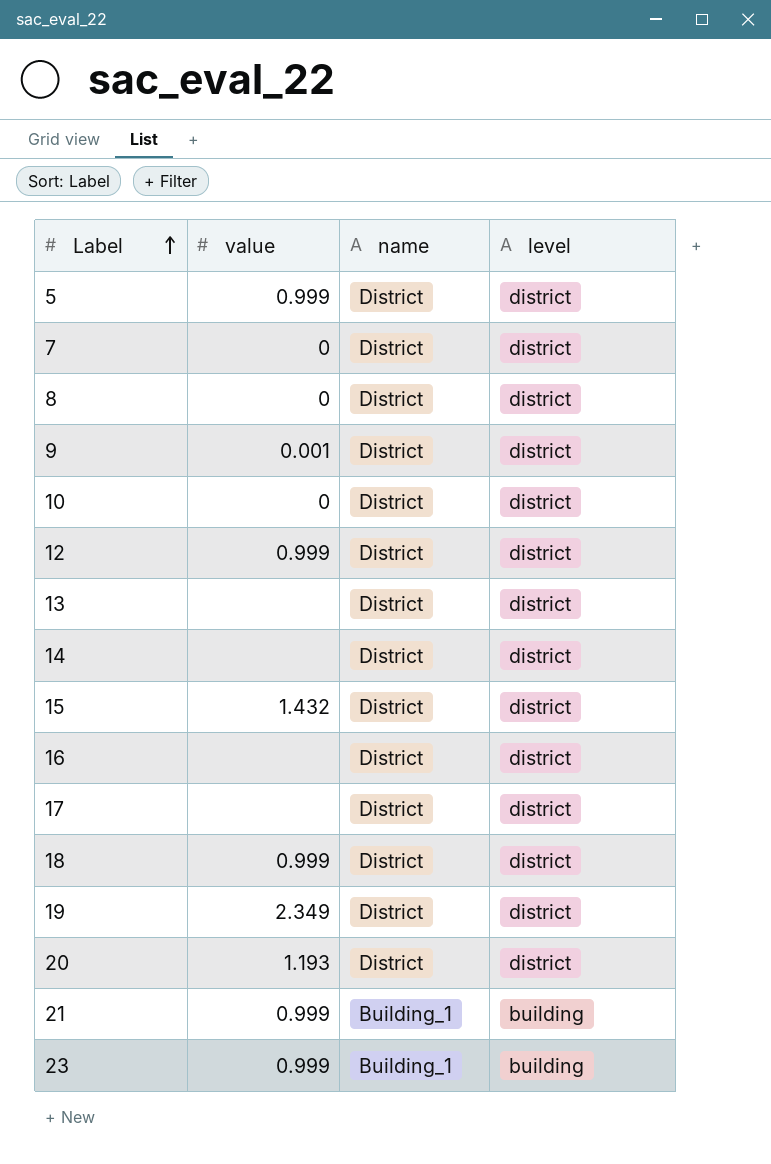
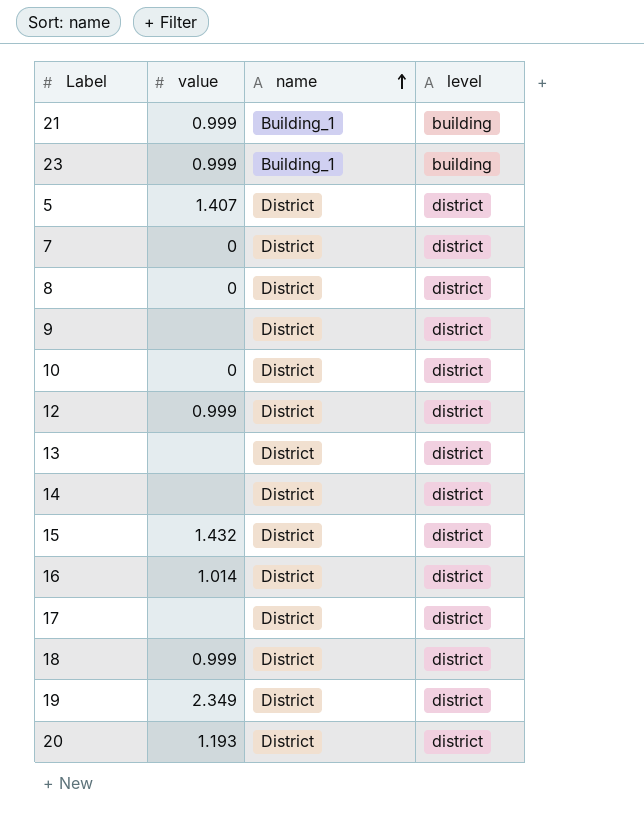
row order: Label ascending -> name ascending
5 | value: 0.999 -> 1.407
9 | value: 0.001 -> none
16 | value: none -> 1.014

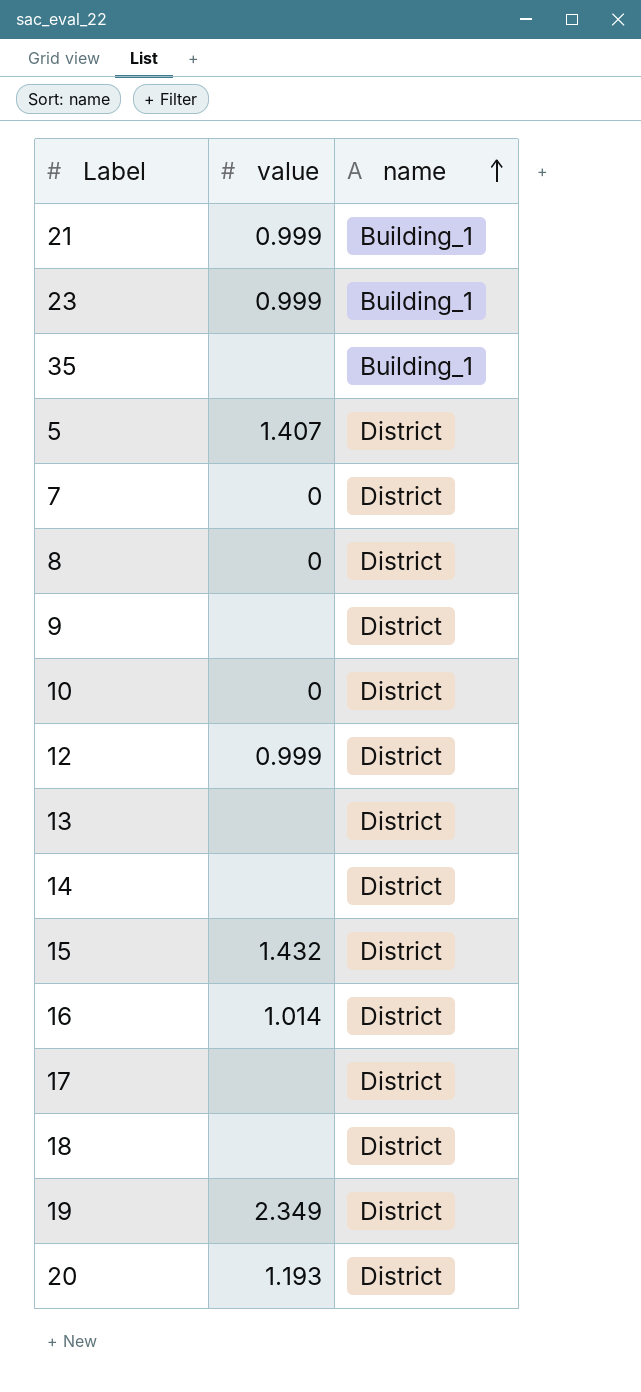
column level | position: 4 -> none
row 35: none -> none | Building_1
18 | value: 0.999 -> none

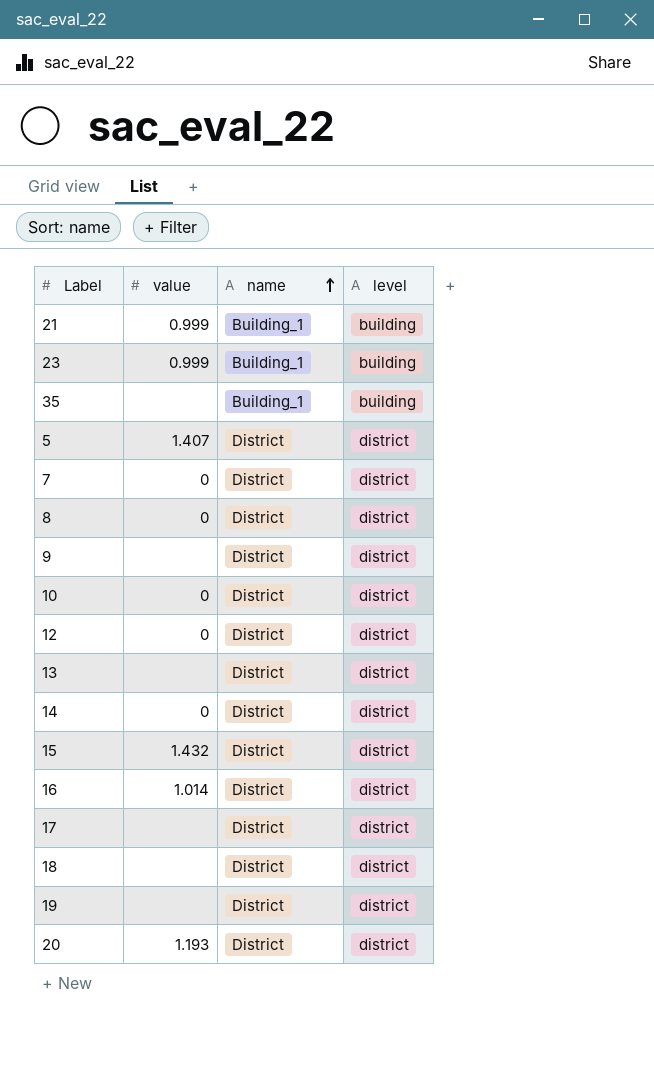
column level | position: none -> 4
12 | value: 0.999 -> 0
14 | value: none -> 0
19 | value: 2.349 -> none

